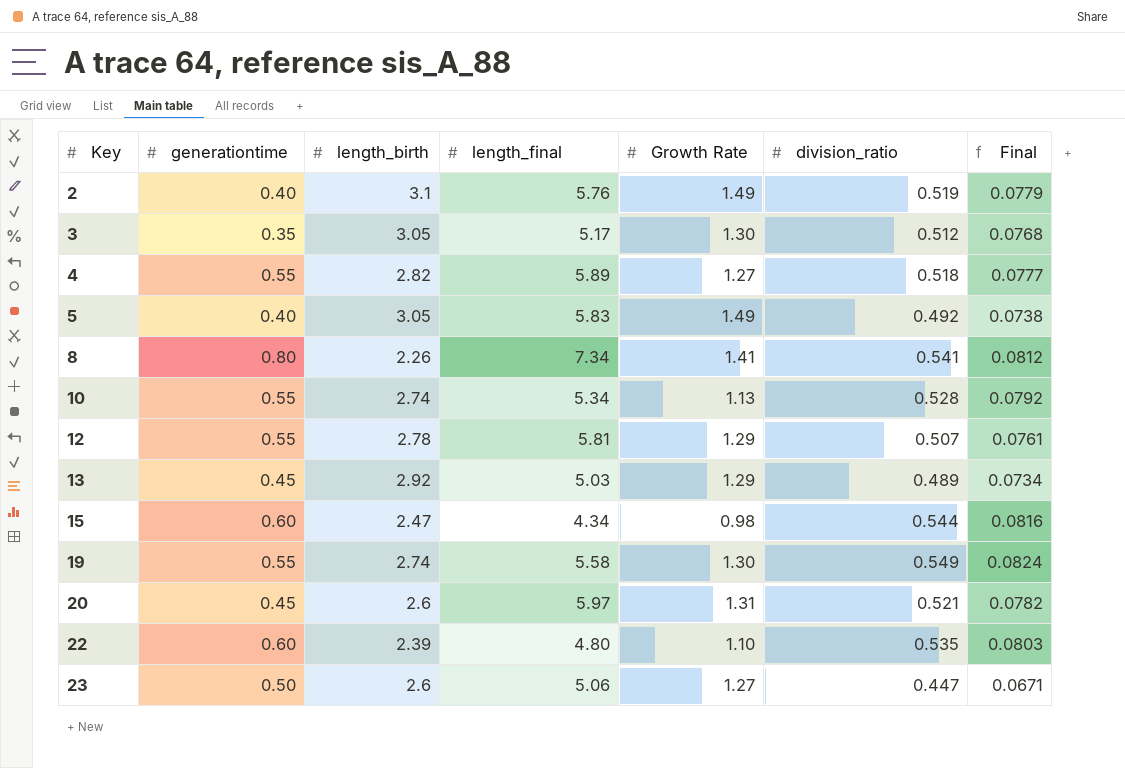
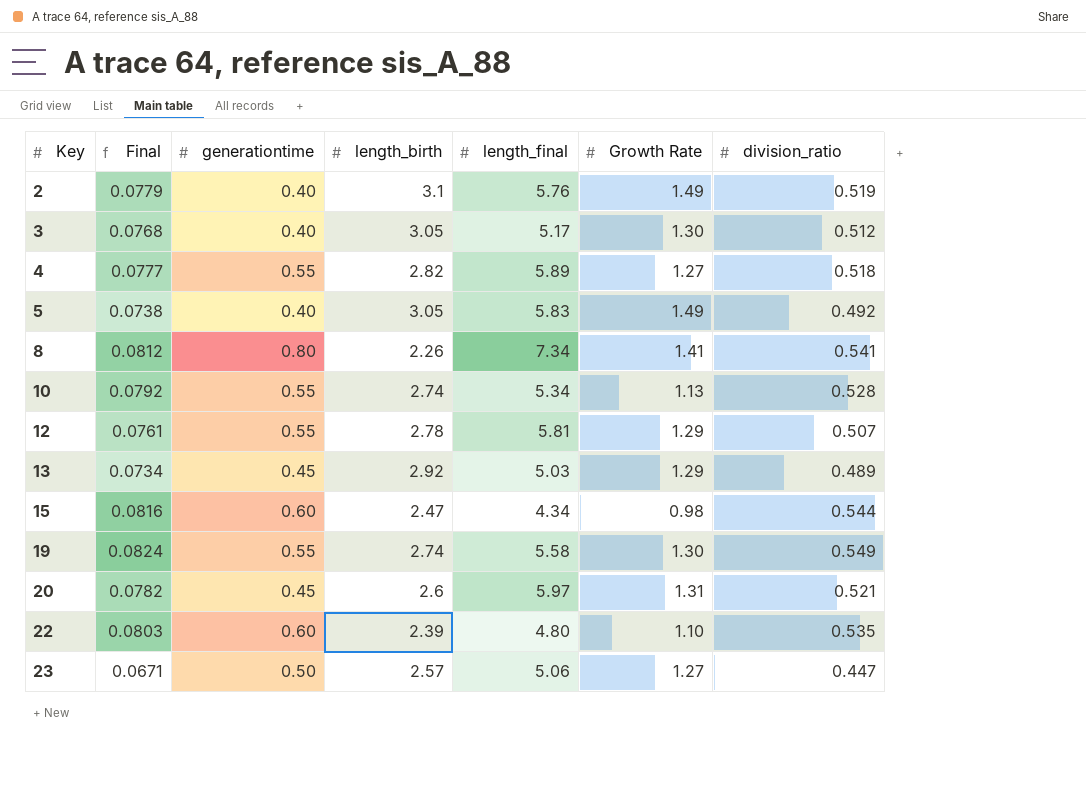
column Final | position: 7 -> 2
3 | generationtime: 0.35 -> 0.40
23 | length_birth: 2.6 -> 2.57

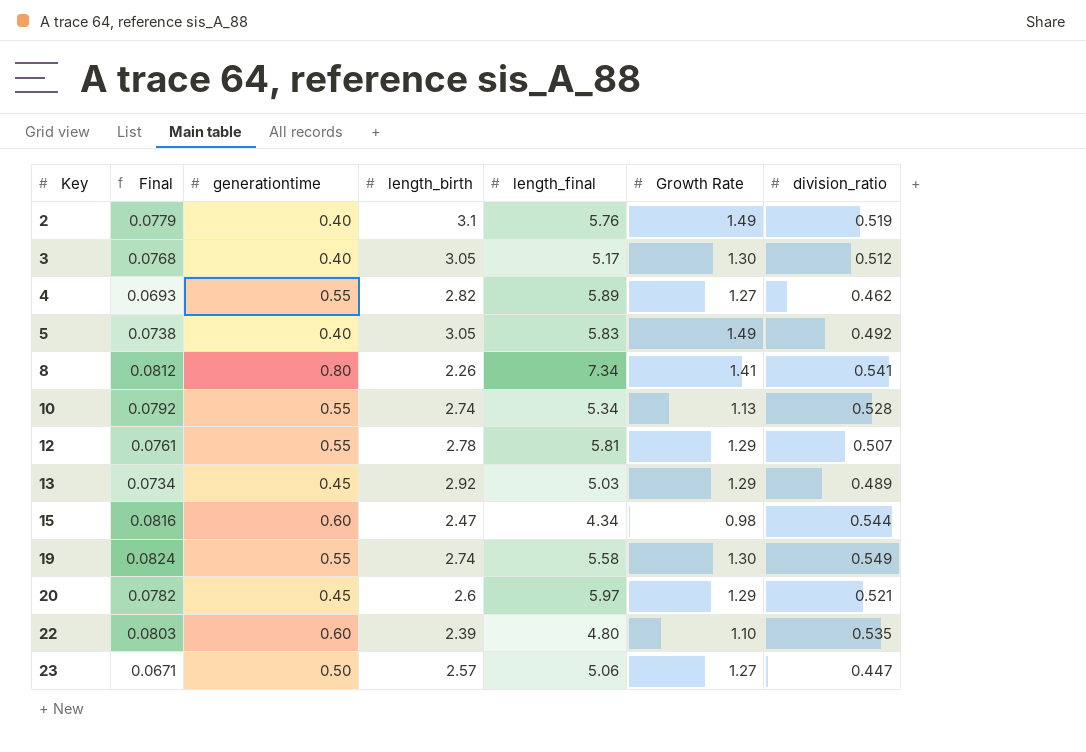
4 | Final: 0.0777 -> 0.0693
4 | division_ratio: 0.518 -> 0.462
20 | Growth Rate: 1.31 -> 1.29

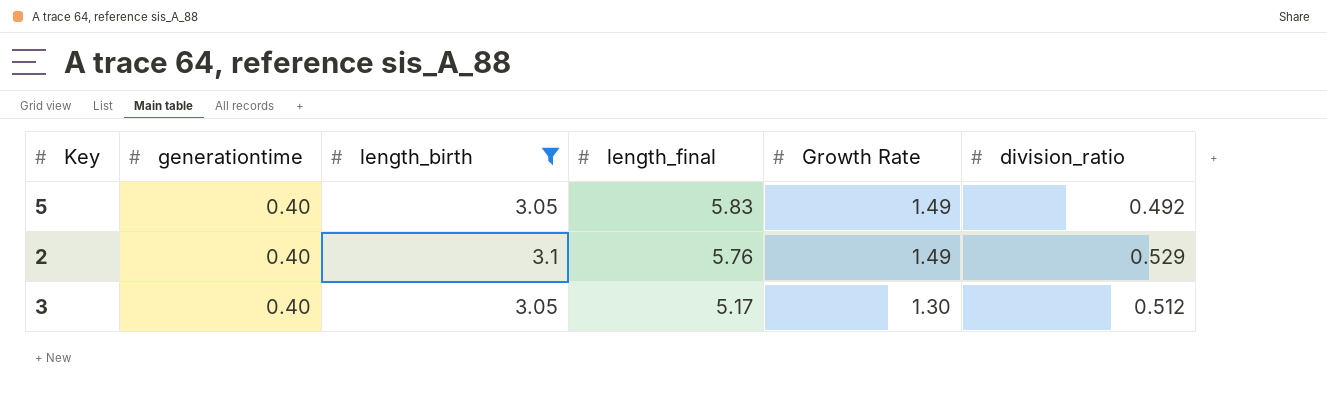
filter: none -> length_birth >= 3.05
row order: Key ascending -> length_final descending
column Final | formula: [division_ratio] * 0.15 -> none
2 | division_ratio: 0.519 -> 0.529

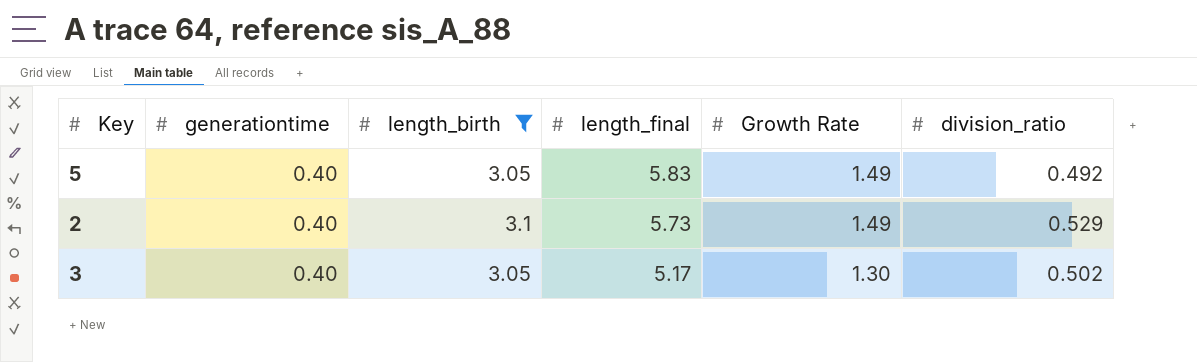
2 | length_final: 5.76 -> 5.73
3 | division_ratio: 0.512 -> 0.502

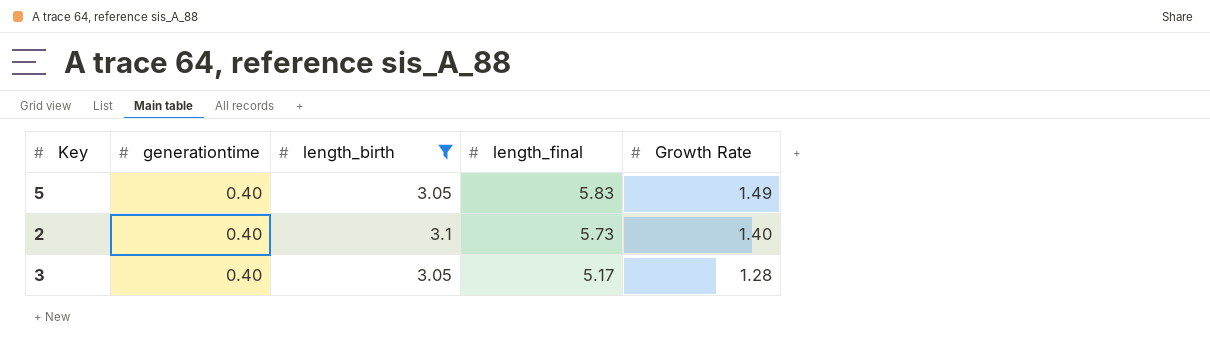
column division_ratio | position: 6 -> none
2 | Growth Rate: 1.49 -> 1.40
3 | Growth Rate: 1.30 -> 1.28

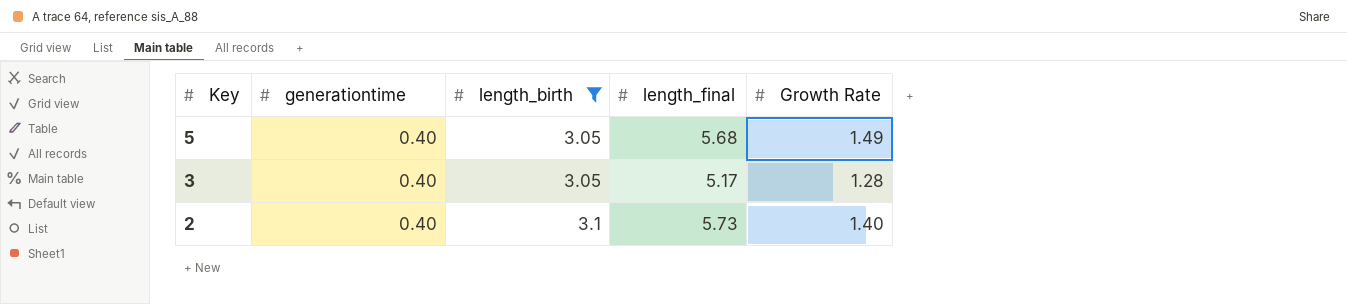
row order: length_final descending -> Key descending
5 | length_final: 5.83 -> 5.68

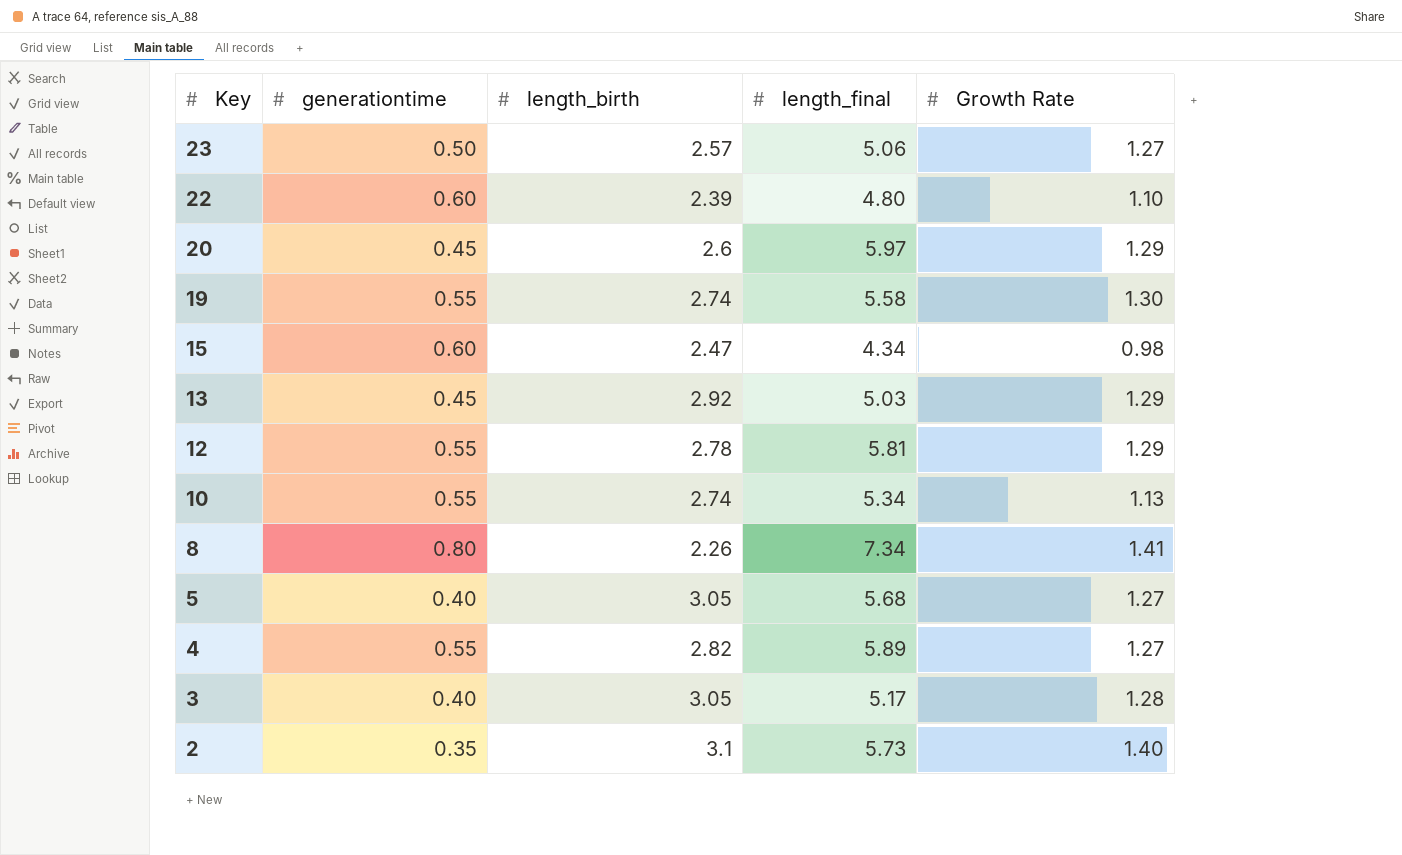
filter: length_birth >= 3.05 -> none
5 | Growth Rate: 1.49 -> 1.27
2 | generationtime: 0.40 -> 0.35

